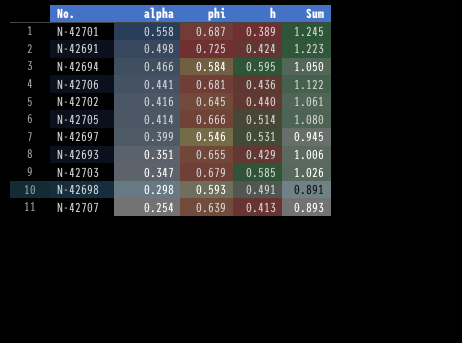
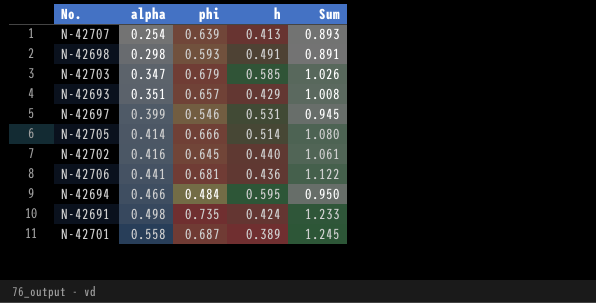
row order: alpha descending -> alpha ascending
N-42693 | phi: 0.655 -> 0.657
N-42693 | Sum: 1.006 -> 1.008
N-42694 | phi: 0.584 -> 0.484
N-42694 | Sum: 1.050 -> 0.950
N-42691 | phi: 0.725 -> 0.735
N-42691 | Sum: 1.223 -> 1.233

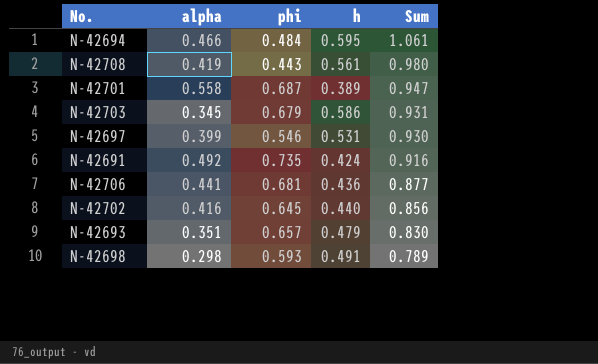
row order: alpha ascending -> Sum descending
column Sum | formula: [alpha] + [phi] -> [alpha] + [h]
row N-42707: 0.254 | 0.639 | 0.413 | 0.893 -> none
row N-42705: 0.414 | 0.666 | 0.514 | 1.080 -> none
row N-42708: none -> 0.419 | 0.443 | 0.561 | 0.980
N-42703 | alpha: 0.347 -> 0.345
N-42703 | h: 0.585 -> 0.586
N-42691 | alpha: 0.498 -> 0.492
N-42693 | h: 0.429 -> 0.479

